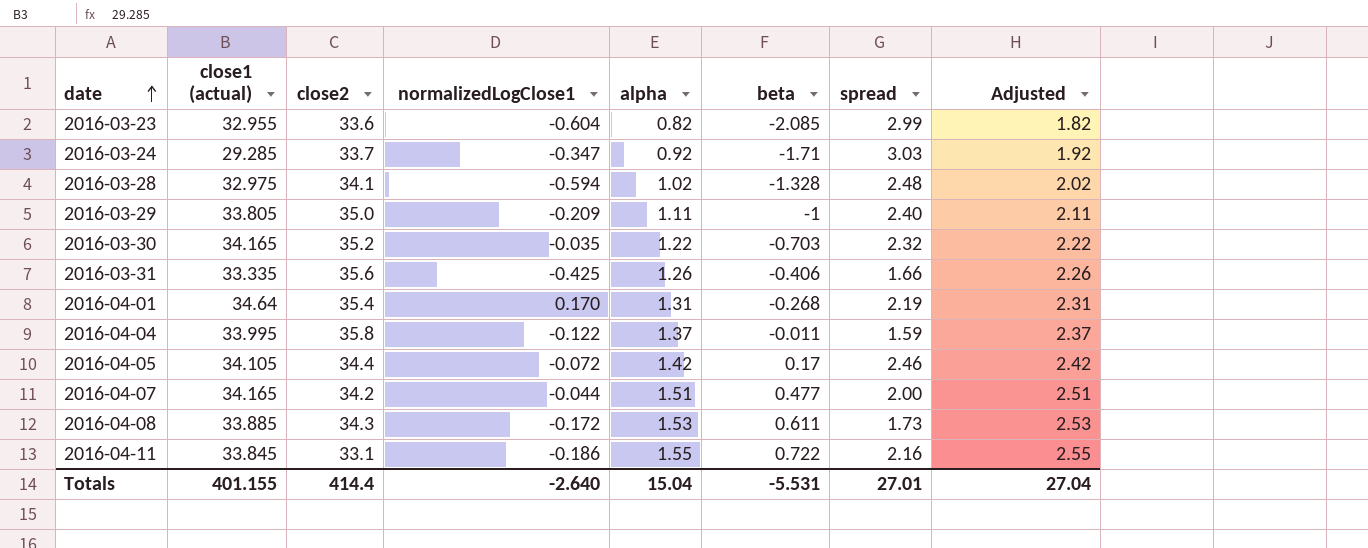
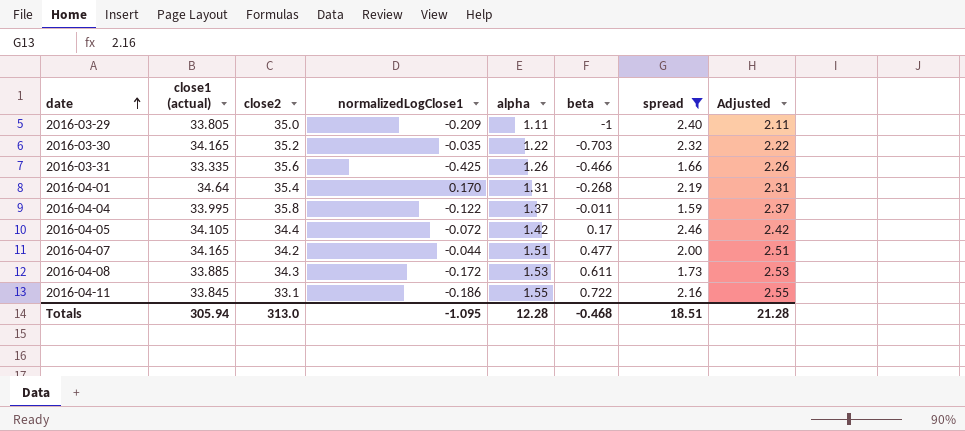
filter: none -> spread <= 2.46
2016-03-31 | beta: -0.406 -> -0.466
Totals | close1 (actual): 401.155 -> 305.94
Totals | close2: 414.4 -> 313.0
Totals | normalizedLogClose1: -2.640 -> -1.095
Totals | alpha: 15.04 -> 12.28
Totals | beta: -5.531 -> -0.468
Totals | spread: 27.01 -> 18.51
Totals | Adjusted: 27.04 -> 21.28

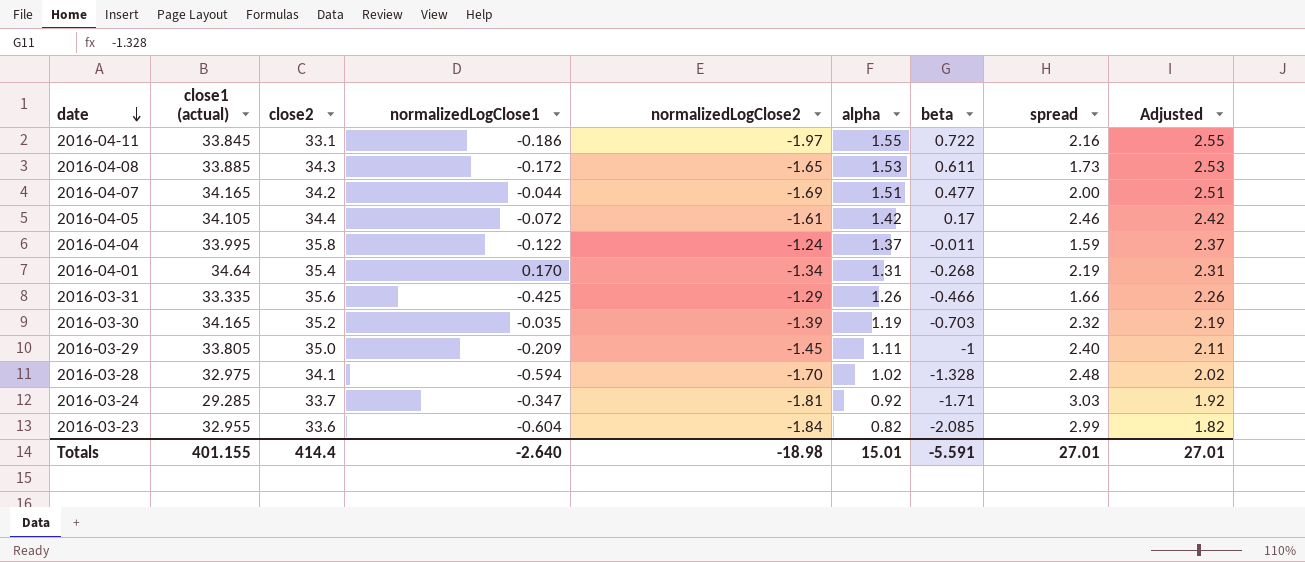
filter: spread <= 2.46 -> none
row order: date ascending -> date descending
column normalizedLogClose2 | position: none -> 5
2016-03-30 | alpha: 1.22 -> 1.19
2016-03-30 | Adjusted: 2.22 -> 2.19
Totals | close1 (actual): 305.94 -> 401.155
Totals | close2: 313.0 -> 414.4
Totals | normalizedLogClose1: -1.095 -> -2.640
Totals | alpha: 12.28 -> 15.01
Totals | beta: -0.468 -> -5.591
Totals | spread: 18.51 -> 27.01
Totals | Adjusted: 21.28 -> 27.01

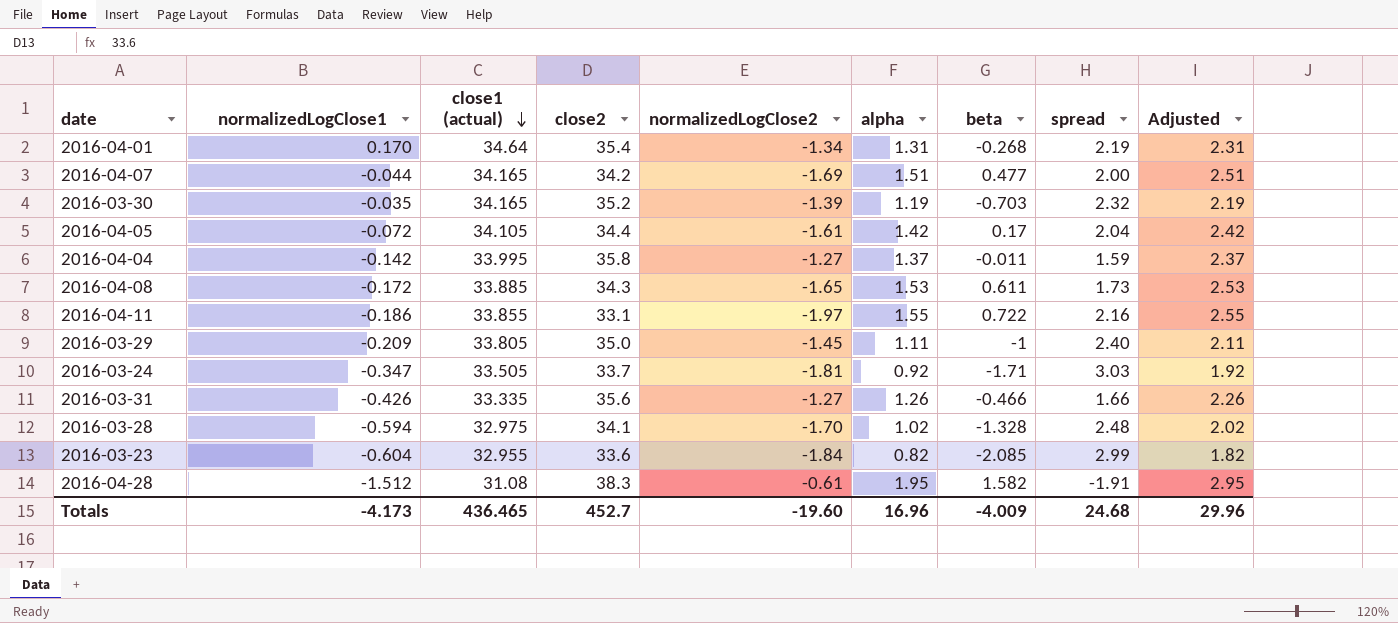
row order: date descending -> close1 (actual) descending
column normalizedLogClose1 | position: 4 -> 2
2016-04-05 | spread: 2.46 -> 2.04
2016-04-04 | normalizedLogClose1: -0.122 -> -0.142
2016-04-04 | normalizedLogClose2: -1.24 -> -1.27
2016-04-11 | close1 (actual): 33.845 -> 33.855
2016-03-24 | close1 (actual): 29.285 -> 33.505
2016-03-31 | normalizedLogClose1: -0.425 -> -0.426
2016-03-31 | normalizedLogClose2: -1.29 -> -1.27
row 2016-04-28: none -> -1.512 | 31.08 | 38.3 | -0.61 | 1.95 | 1.582 | -1.91 | 2.95
Totals | normalizedLogClose1: -2.640 -> -4.173
Totals | close1 (actual): 401.155 -> 436.465
Totals | close2: 414.4 -> 452.7
Totals | normalizedLogClose2: -18.98 -> -19.60
Totals | alpha: 15.01 -> 16.96
Totals | beta: -5.591 -> -4.009
Totals | spread: 27.01 -> 24.68
Totals | Adjusted: 27.01 -> 29.96

